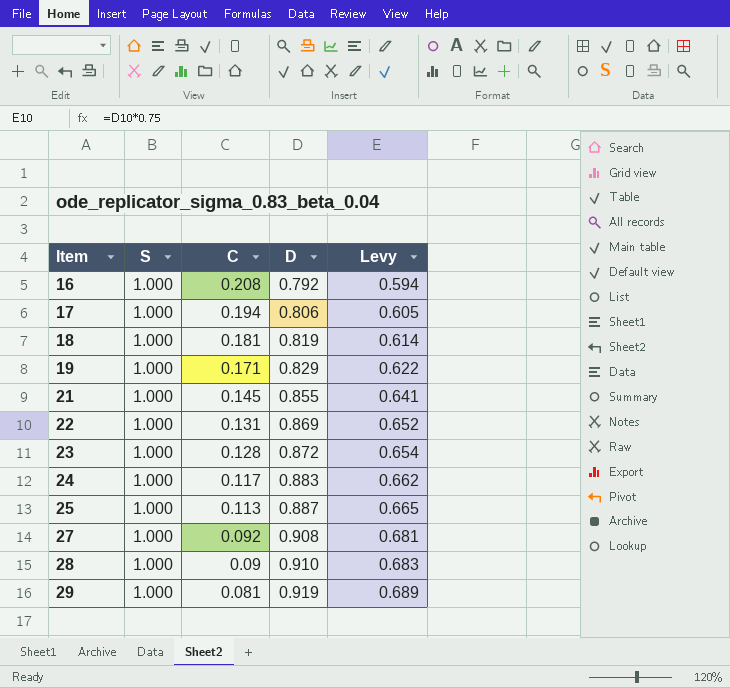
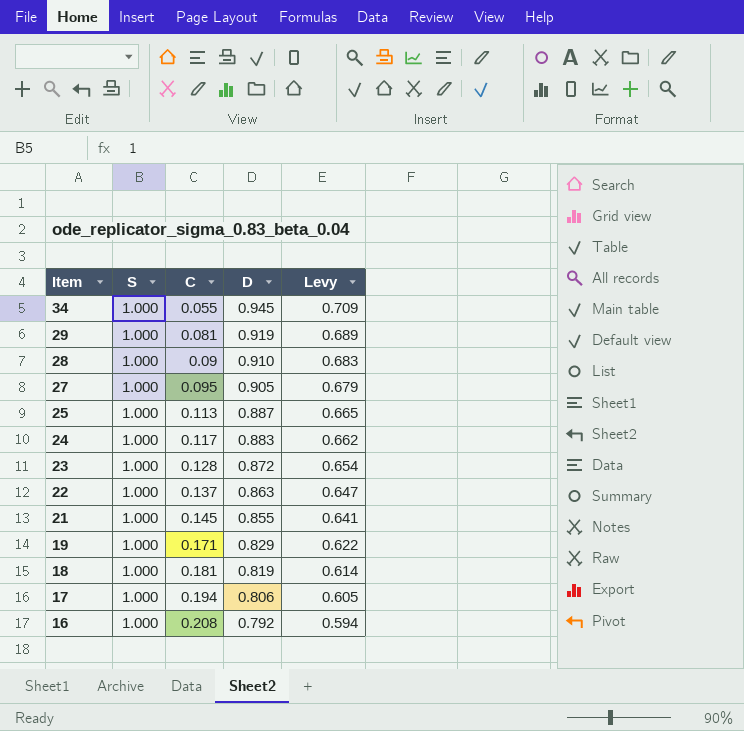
row order: Item ascending -> Item descending
row 34: none -> 1.000 | 0.055 | 0.945 | 0.709
27 | C: 0.092 -> 0.095
27 | D: 0.908 -> 0.905
27 | Levy: 0.681 -> 0.679
22 | C: 0.131 -> 0.137
22 | D: 0.869 -> 0.863
22 | Levy: 0.652 -> 0.647

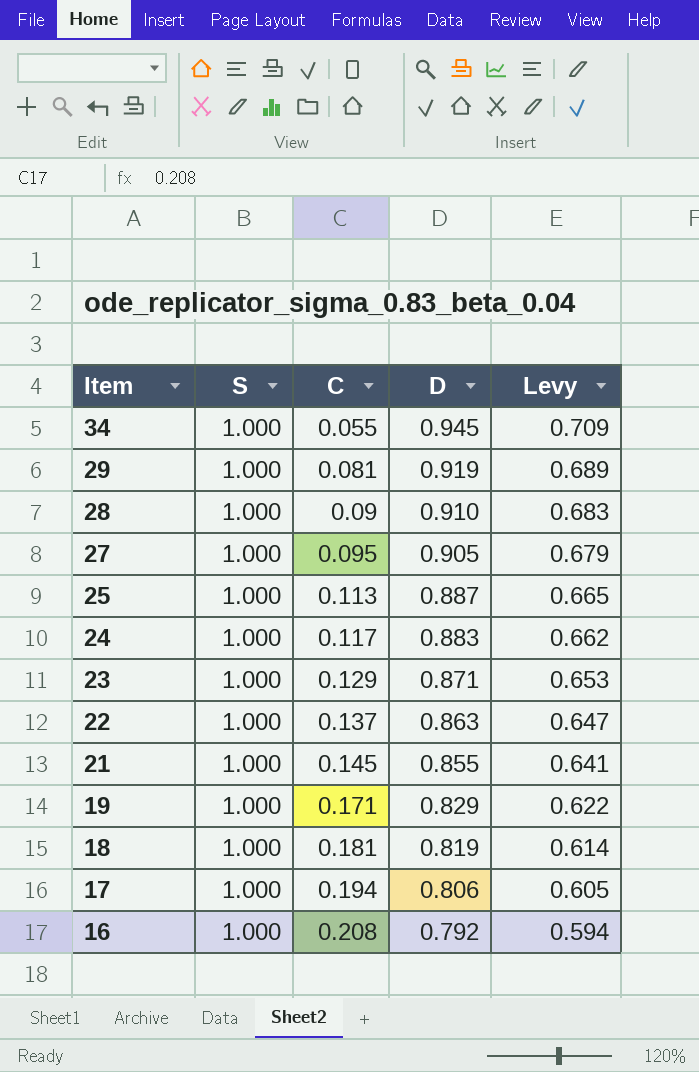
23 | C: 0.128 -> 0.129
23 | D: 0.872 -> 0.871
23 | Levy: 0.654 -> 0.653

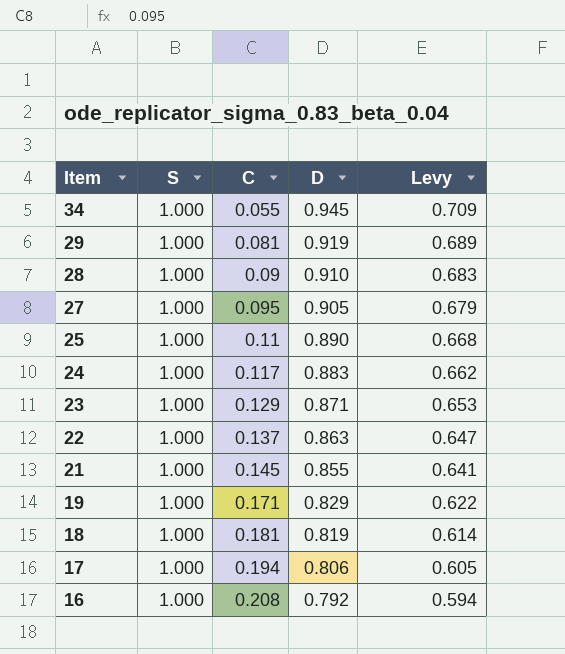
25 | C: 0.113 -> 0.11
25 | D: 0.887 -> 0.890
25 | Levy: 0.665 -> 0.668

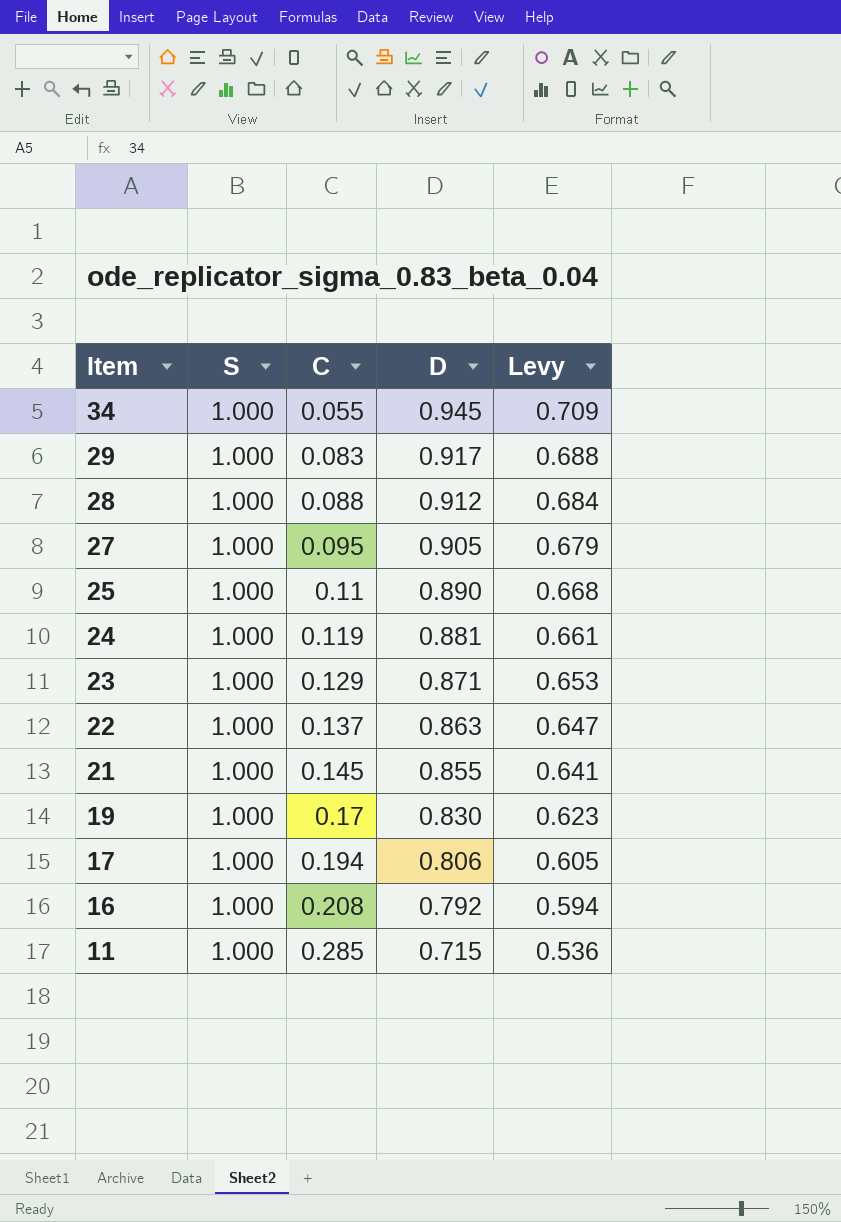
row 18: 1.000 | 0.181 | 0.819 | 0.614 -> none
29 | C: 0.081 -> 0.083
29 | D: 0.919 -> 0.917
29 | Levy: 0.689 -> 0.688
28 | C: 0.09 -> 0.088
28 | D: 0.910 -> 0.912
28 | Levy: 0.683 -> 0.684
24 | C: 0.117 -> 0.119
24 | D: 0.883 -> 0.881
24 | Levy: 0.662 -> 0.661
19 | C: 0.171 -> 0.17
19 | D: 0.829 -> 0.830
19 | Levy: 0.622 -> 0.623
row 11: none -> 1.000 | 0.285 | 0.715 | 0.536

